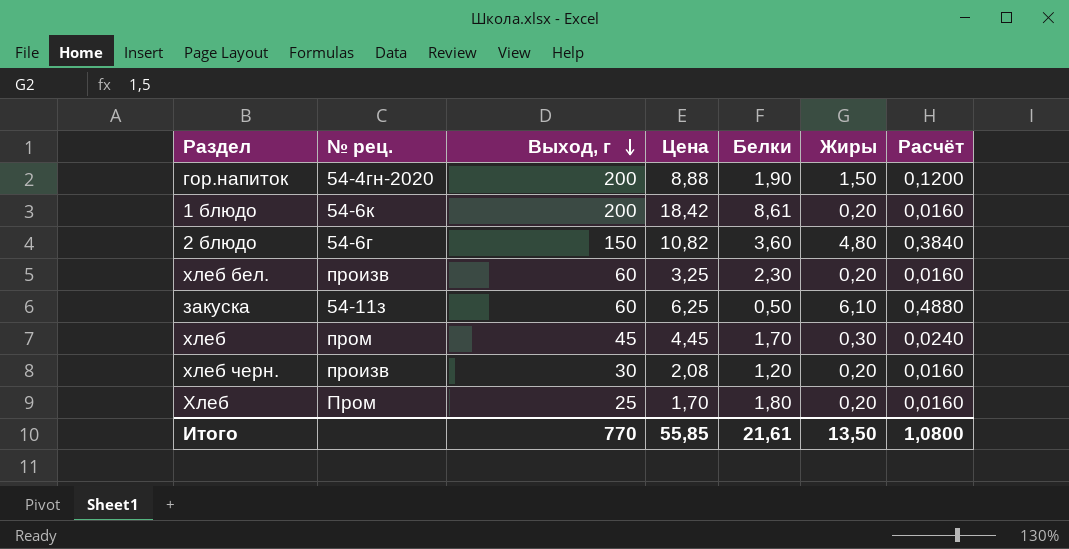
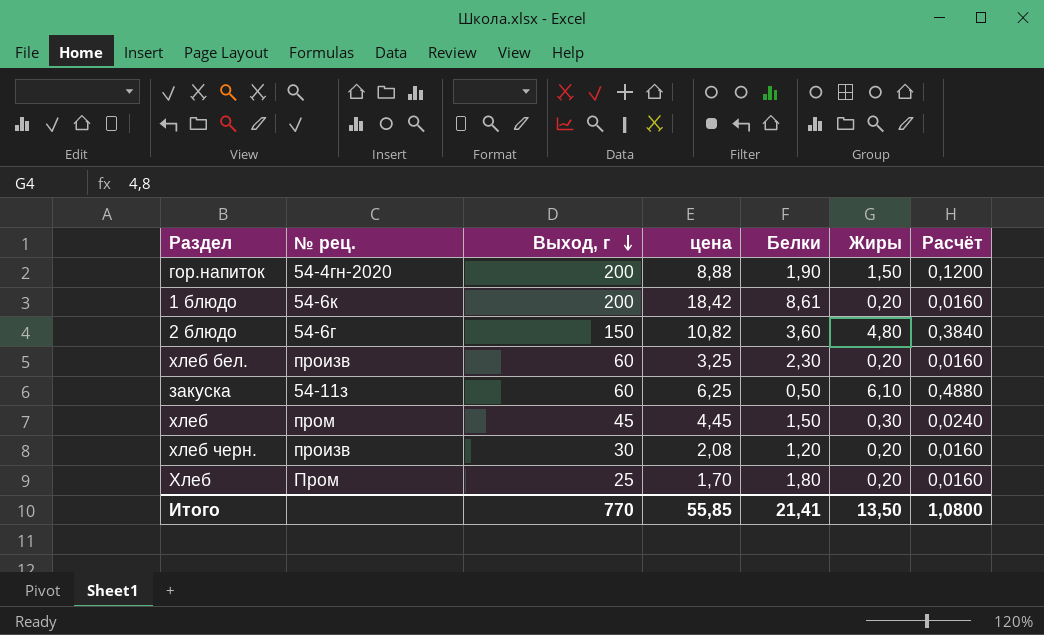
column name: Цена -> цена
хлеб | Белки: 1,70 -> 1,50
Итого | Белки: 21,61 -> 21,41

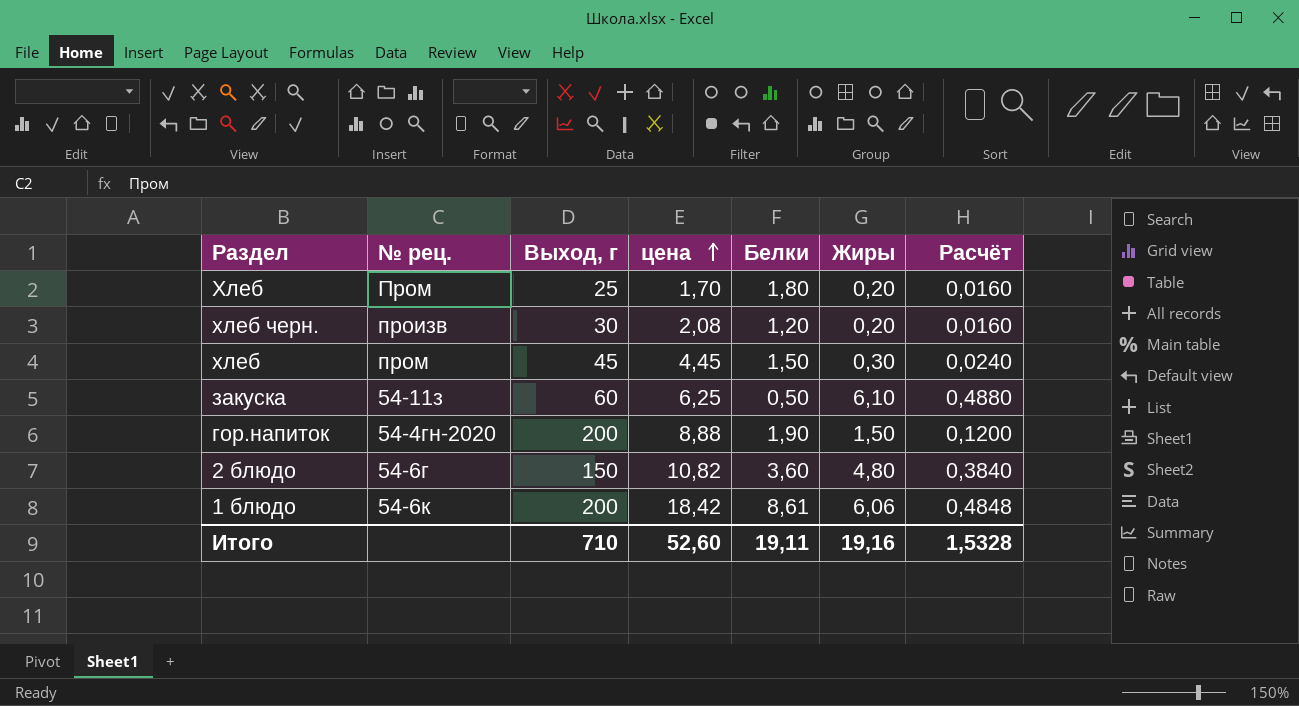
row order: Выход, г descending -> цена ascending
row хлеб бел.: произв | 60 | 3,25 | 2,30 | 0,20 | 0,0160 -> none
1 блюдо | Жиры: 0,20 -> 6,06
1 блюдо | Расчёт: 0,0160 -> 0,4848
Итого | Выход, г: 770 -> 710
Итого | цена: 55,85 -> 52,60
Итого | Белки: 21,41 -> 19,11
Итого | Жиры: 13,50 -> 19,16
Итого | Расчёт: 1,0800 -> 1,5328

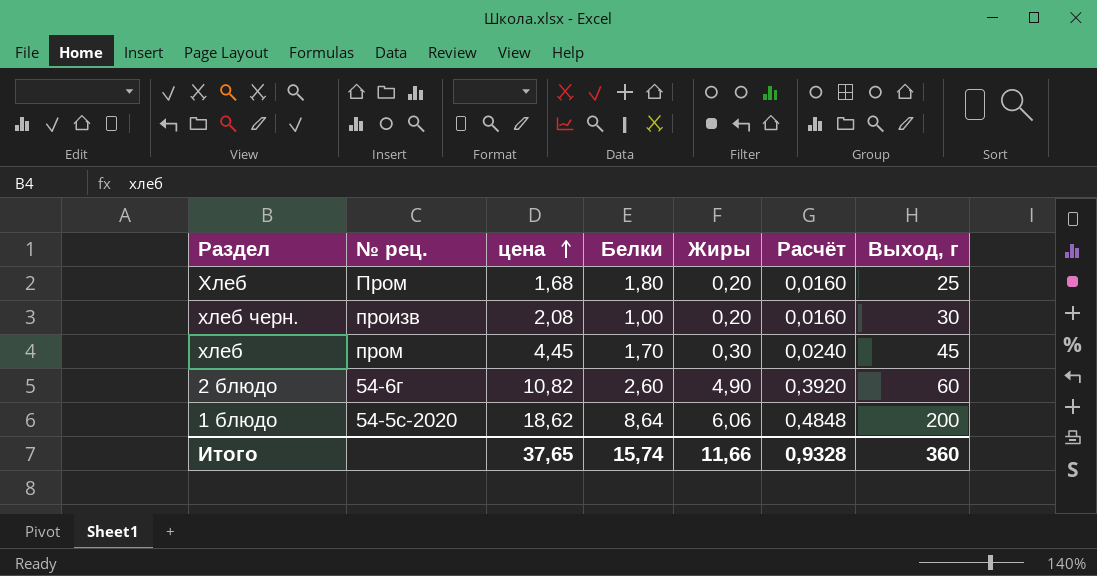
column Выход, г | position: 3 -> 7
row закуска: 54-11з | 60 | 6,25 | 0,50 | 6,10 | 0,4880 -> none
row гор.напиток: 54-4гн-2020 | 200 | 8,88 | 1,90 | 1,50 | 0,1200 -> none
Хлеб | цена: 1,70 -> 1,68
хлеб черн. | Белки: 1,20 -> 1,00
хлеб | Белки: 1,50 -> 1,70
2 блюдо | Белки: 3,60 -> 2,60
2 блюдо | Жиры: 4,80 -> 4,90
2 блюдо | Расчёт: 0,3840 -> 0,3920
2 блюдо | Выход, г: 150 -> 60
1 блюдо | № рец.: 54-6к -> 54-5с-2020
1 блюдо | цена: 18,42 -> 18,62
1 блюдо | Белки: 8,61 -> 8,64
Итого | цена: 52,60 -> 37,65
Итого | Белки: 19,11 -> 15,74
Итого | Жиры: 19,16 -> 11,66
Итого | Расчёт: 1,5328 -> 0,9328
Итого | Выход, г: 710 -> 360

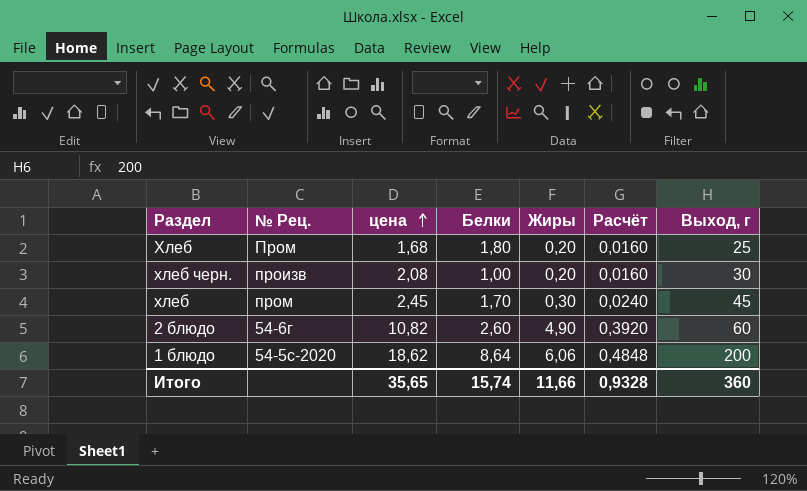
column name: № рец. -> № Рец.
хлеб | цена: 4,45 -> 2,45
Итого | цена: 37,65 -> 35,65

